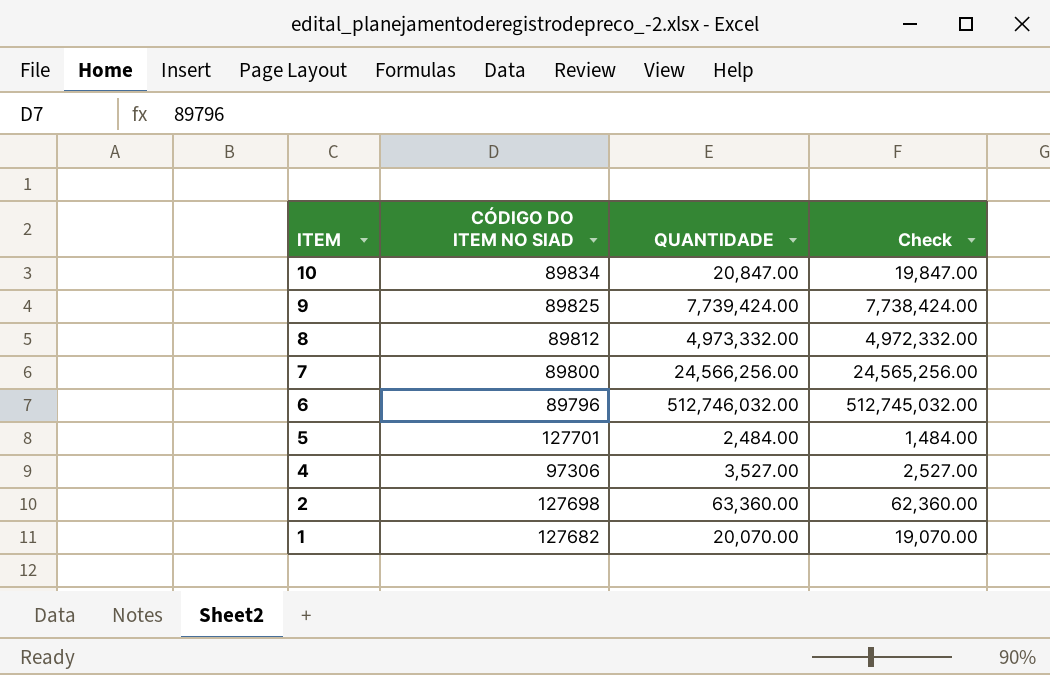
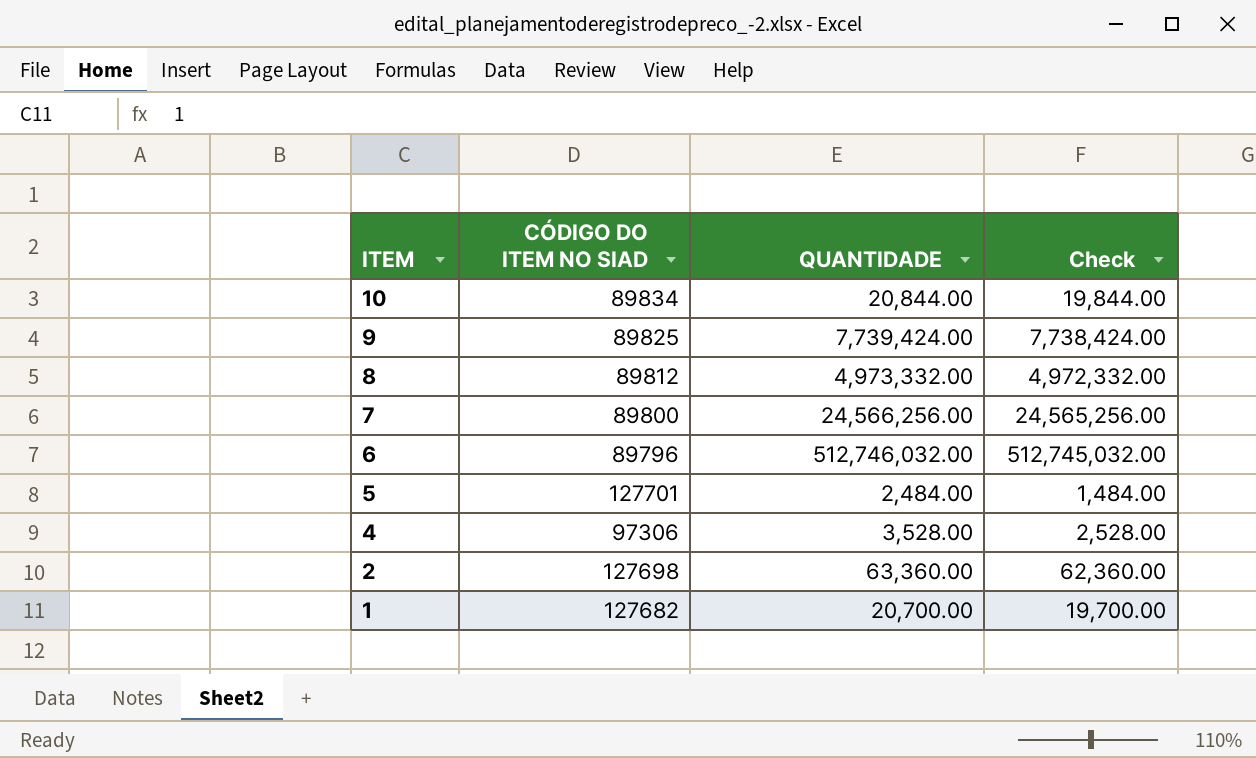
10 | QUANTIDADE: 20,847.00 -> 20,844.00
10 | Check: 19,847.00 -> 19,844.00
4 | QUANTIDADE: 3,527.00 -> 3,528.00
4 | Check: 2,527.00 -> 2,528.00
1 | QUANTIDADE: 20,070.00 -> 20,700.00
1 | Check: 19,070.00 -> 19,700.00

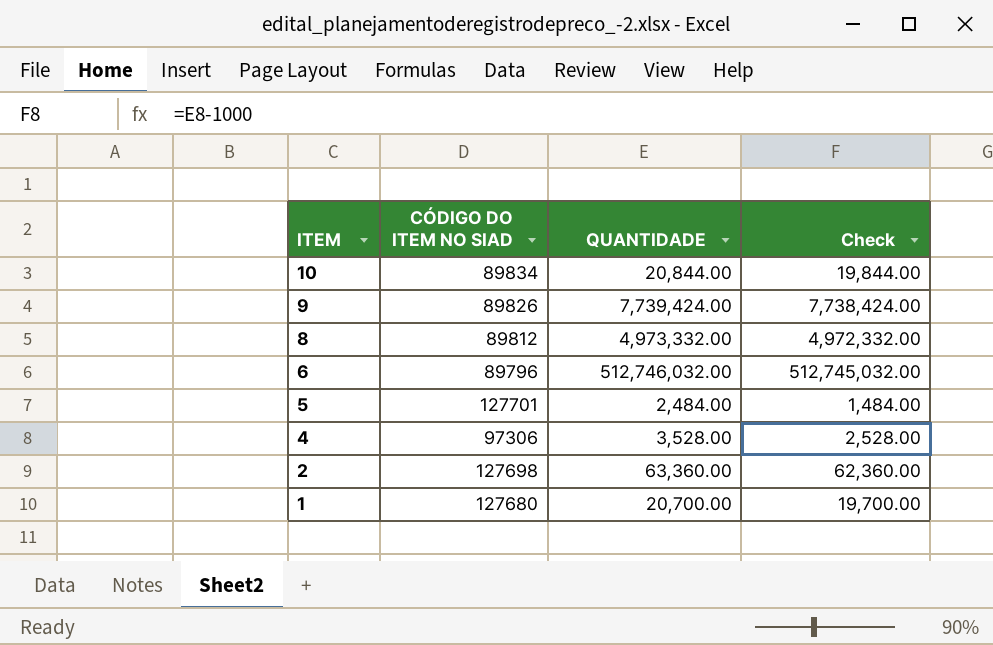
row 7: 89800 | 24,566,256.00 | 24,565,256.00 -> none
9 | CÓDIGO DO ITEM NO SIAD: 89825 -> 89826
1 | CÓDIGO DO ITEM NO SIAD: 127682 -> 127680

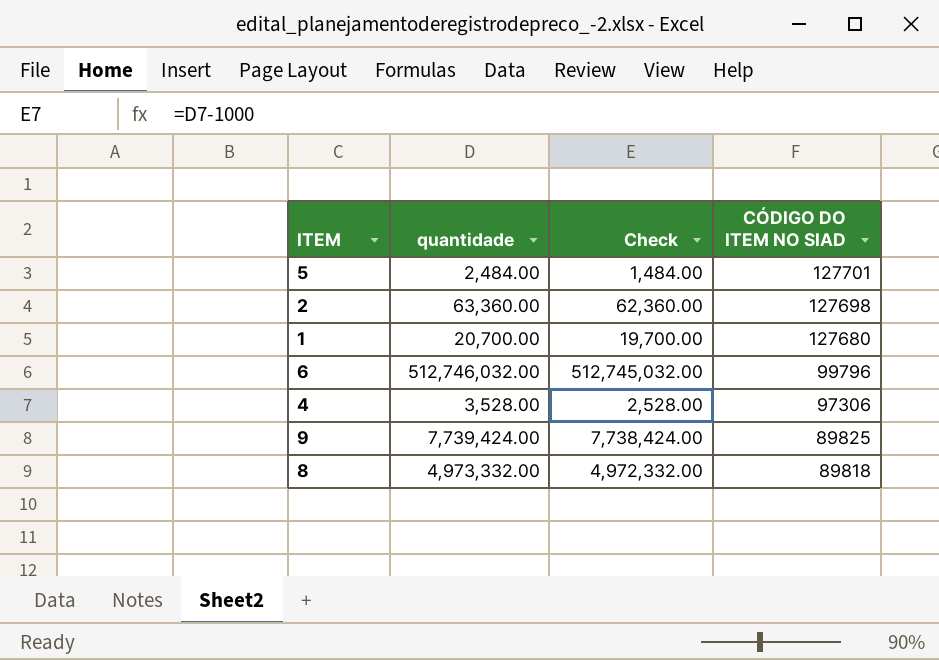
row order: ITEM descending -> CÓDIGO DO ITEM NO SIAD descending
column name: QUANTIDADE -> quantidade
column CÓDIGO DO ITEM NO SIAD | position: 2 -> 4
row 10: 89834 | 20,844.00 | 19,844.00 -> none
6 | CÓDIGO DO ITEM NO SIAD: 89796 -> 99796
9 | CÓDIGO DO ITEM NO SIAD: 89826 -> 89825
8 | CÓDIGO DO ITEM NO SIAD: 89812 -> 89818

